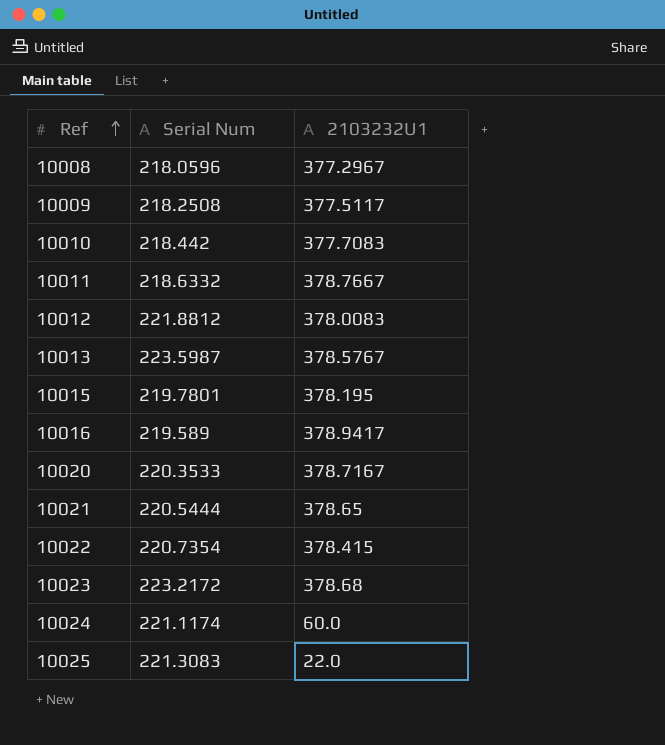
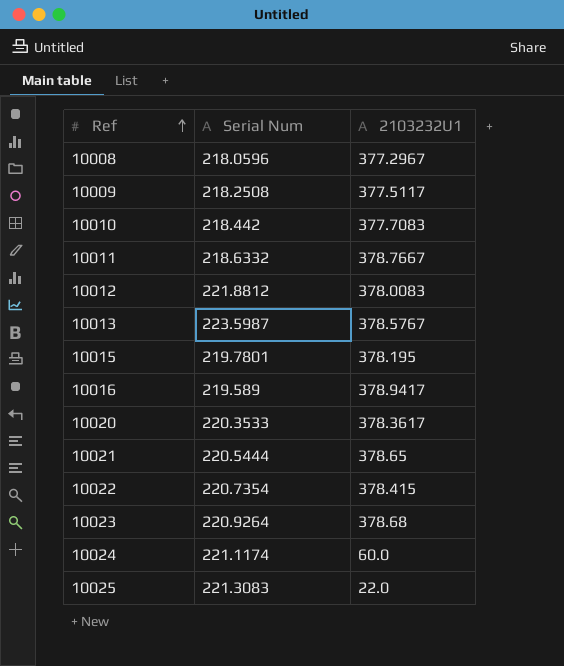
10020 | 2103232U1: 378.7167 -> 378.3617
10023 | Serial Num: 223.2172 -> 220.9264

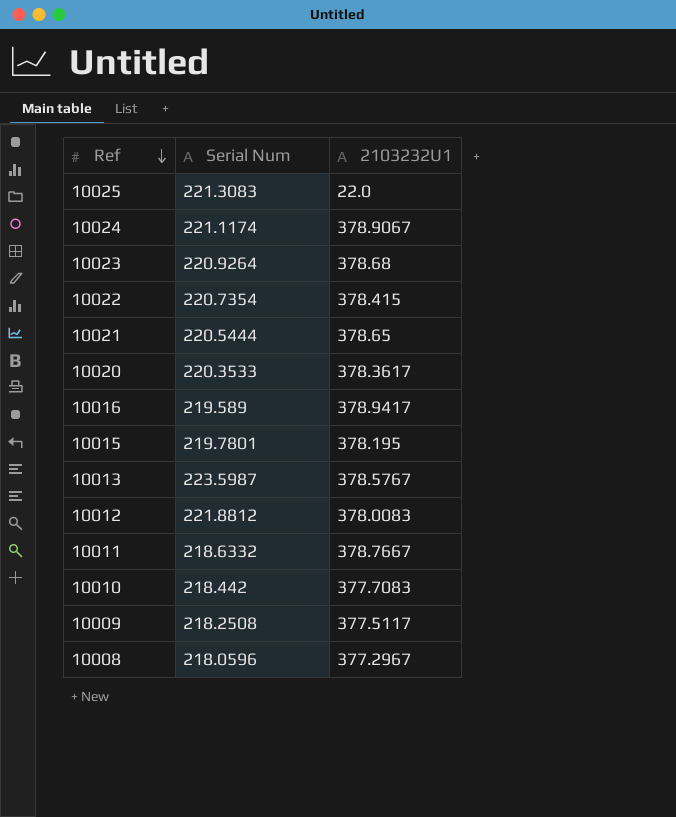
row order: Ref ascending -> Ref descending
10024 | 2103232U1: 60.0 -> 378.9067

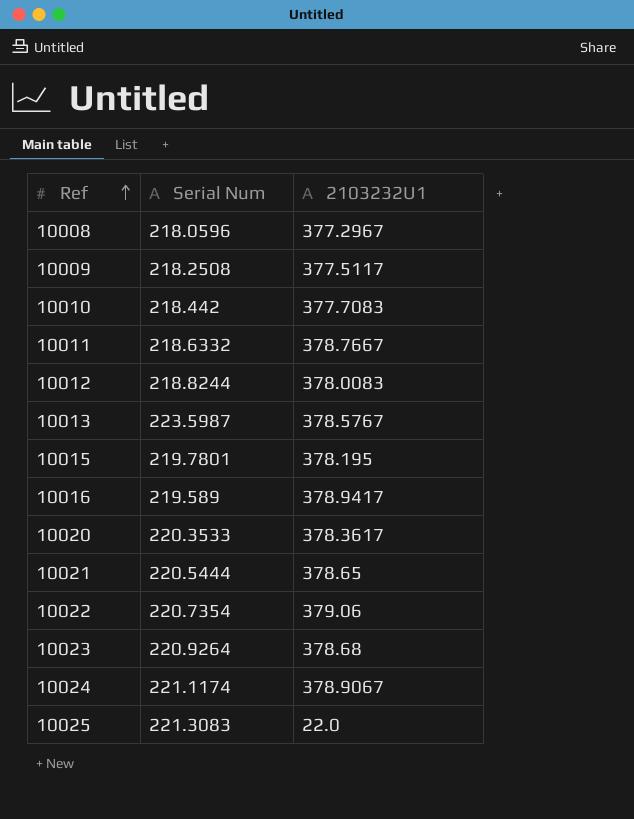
row order: Ref descending -> Ref ascending
10012 | Serial Num: 221.8812 -> 218.8244
10022 | 2103232U1: 378.415 -> 379.06

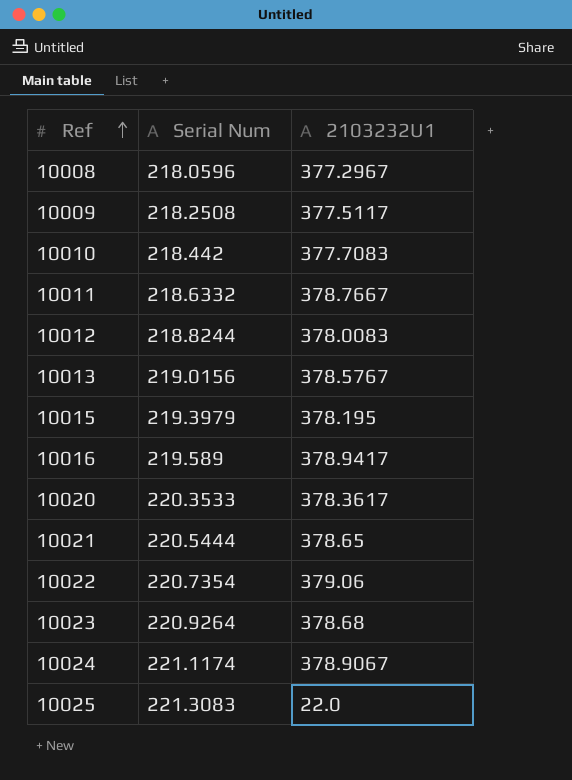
10013 | Serial Num: 223.5987 -> 219.0156
10015 | Serial Num: 219.7801 -> 219.3979

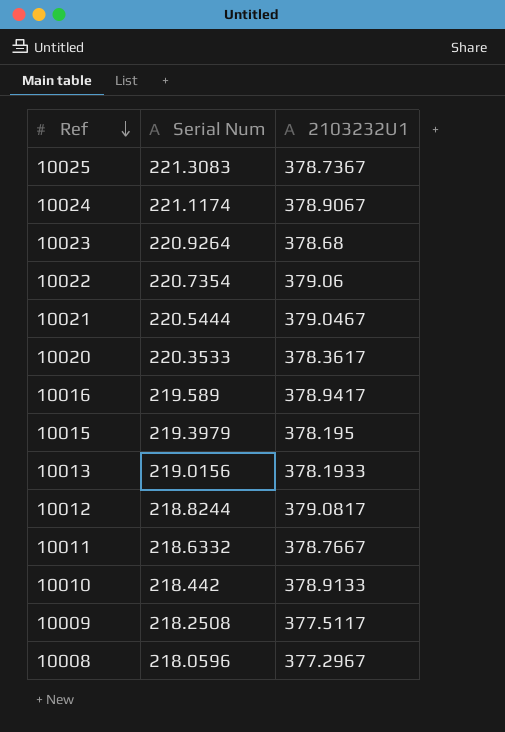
row order: Ref ascending -> Ref descending
10025 | 2103232U1: 22.0 -> 378.7367
10021 | 2103232U1: 378.65 -> 379.0467
10013 | 2103232U1: 378.5767 -> 378.1933
10012 | 2103232U1: 378.0083 -> 379.0817
10010 | 2103232U1: 377.7083 -> 378.9133

